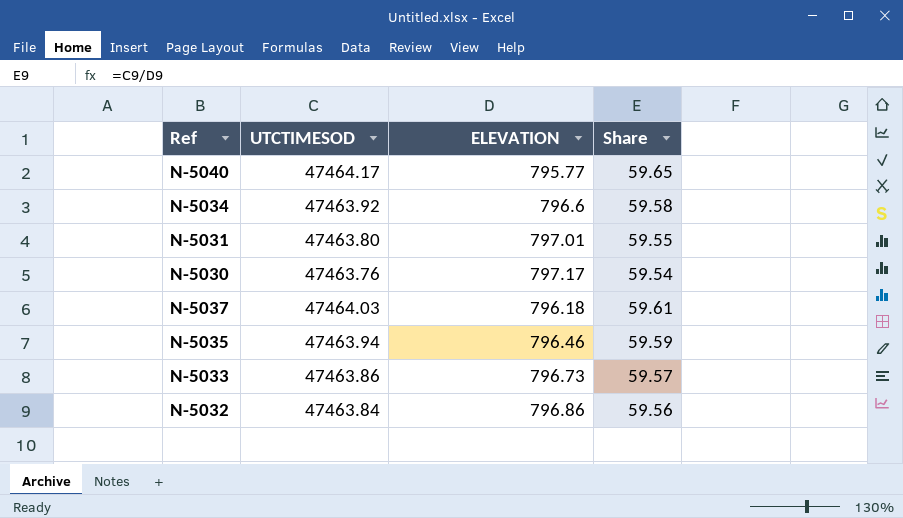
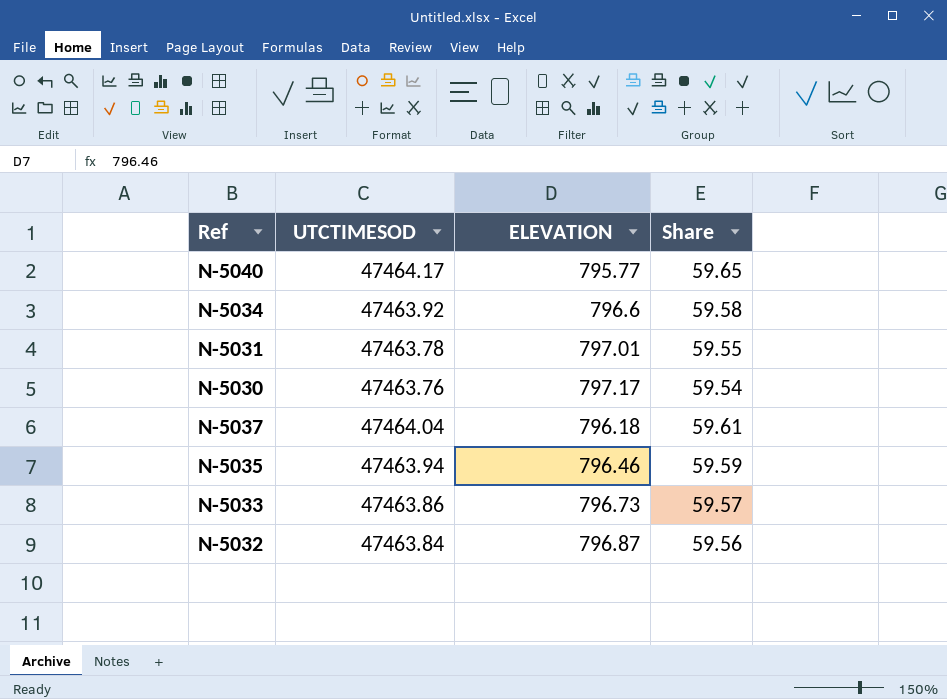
N-5031 | UTCTIMESOD: 47463.80 -> 47463.78
N-5037 | UTCTIMESOD: 47464.03 -> 47464.04
N-5032 | ELEVATION: 796.86 -> 796.87

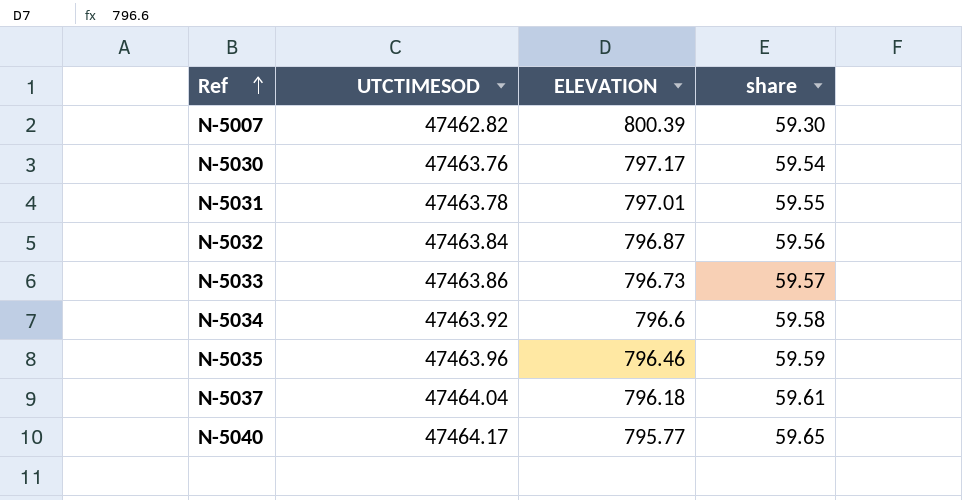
row order: none -> Ref ascending
column name: Share -> share
row N-5007: none -> 47462.82 | 800.39 | 59.30
N-5035 | UTCTIMESOD: 47463.94 -> 47463.96

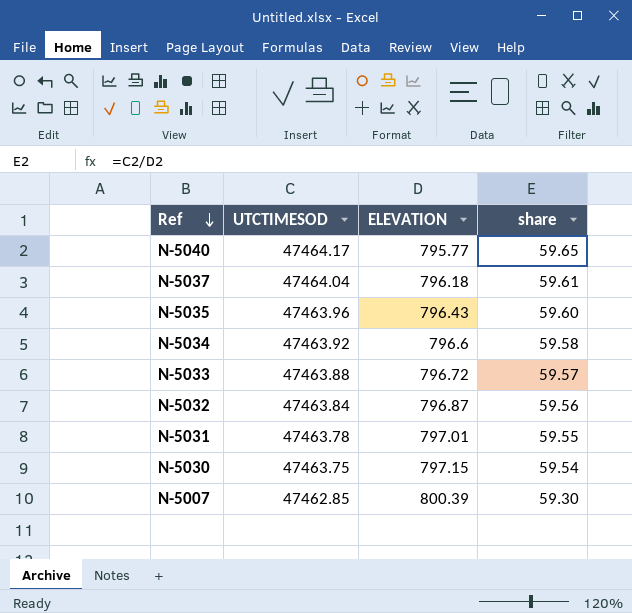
row order: Ref ascending -> Ref descending
N-5035 | ELEVATION: 796.46 -> 796.43
N-5035 | share: 59.59 -> 59.60
N-5033 | UTCTIMESOD: 47463.86 -> 47463.88
N-5033 | ELEVATION: 796.73 -> 796.72
N-5030 | UTCTIMESOD: 47463.76 -> 47463.75
N-5030 | ELEVATION: 797.17 -> 797.15
N-5007 | UTCTIMESOD: 47462.82 -> 47462.85

